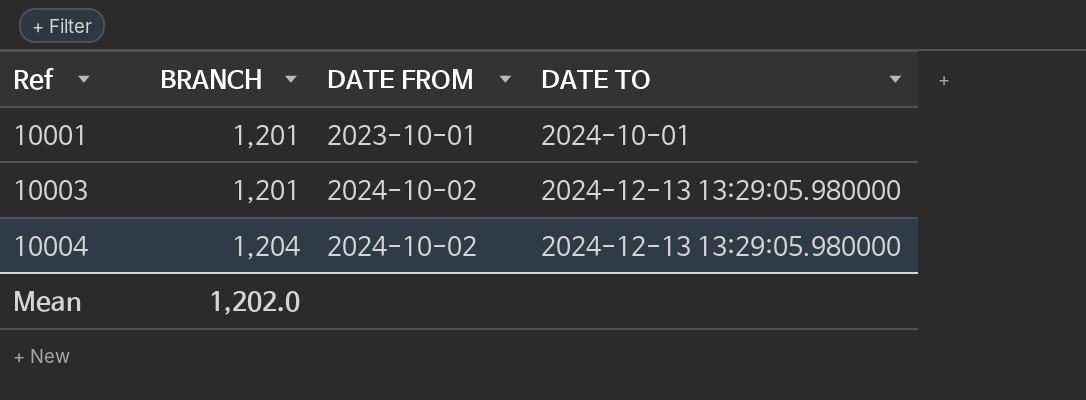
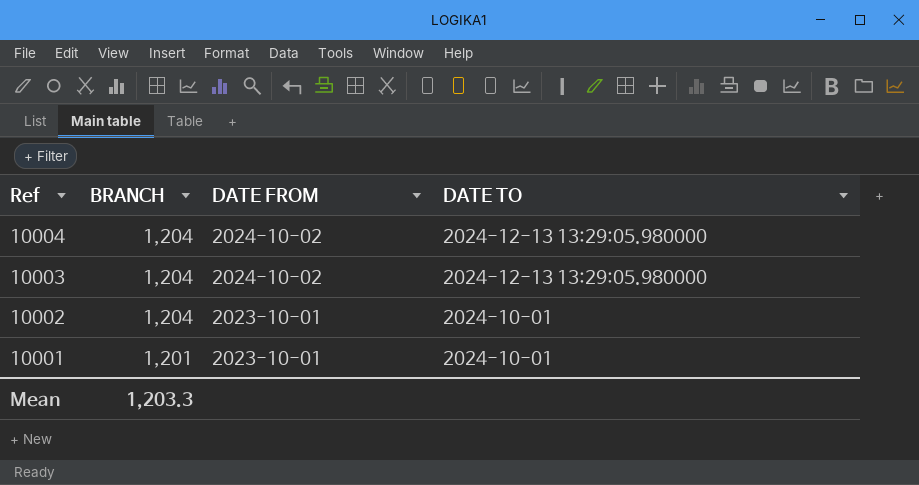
row order: Ref ascending -> Ref descending
10003 | BRANCH: 1,201 -> 1,204
row 10002: none -> 1,204 | 2023-10-01 | 2024-10-01
Mean | BRANCH: 1,202.0 -> 1,203.3

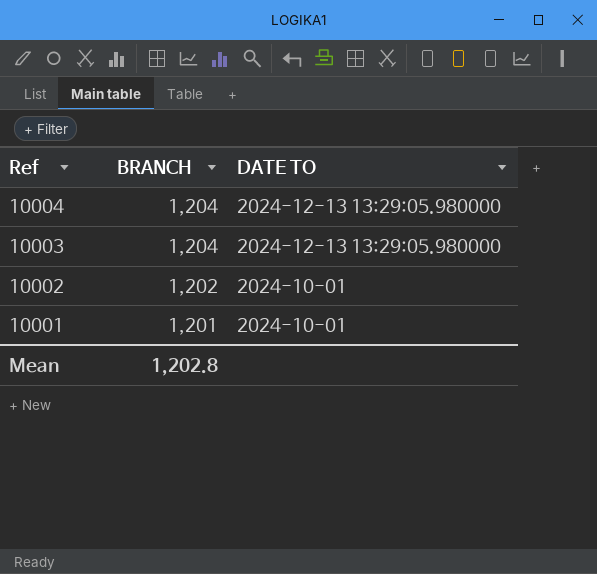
column DATE FROM | position: 3 -> none
10002 | BRANCH: 1,204 -> 1,202
Mean | BRANCH: 1,203.3 -> 1,202.8

